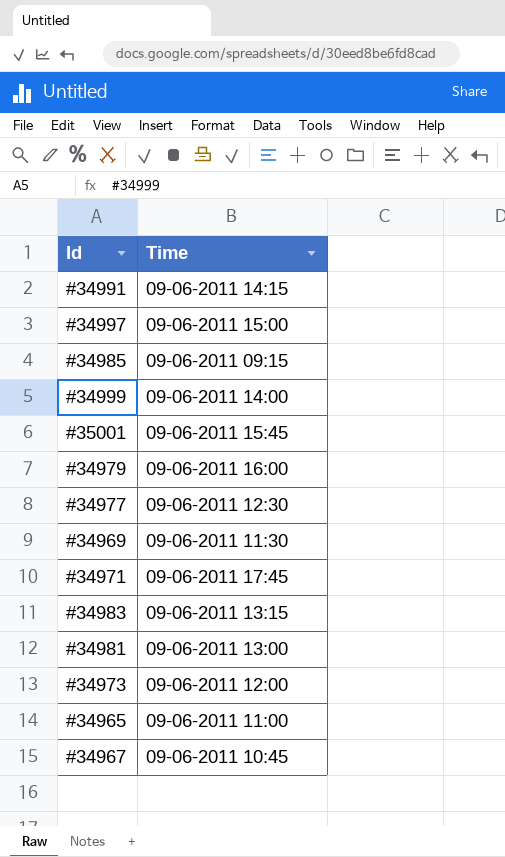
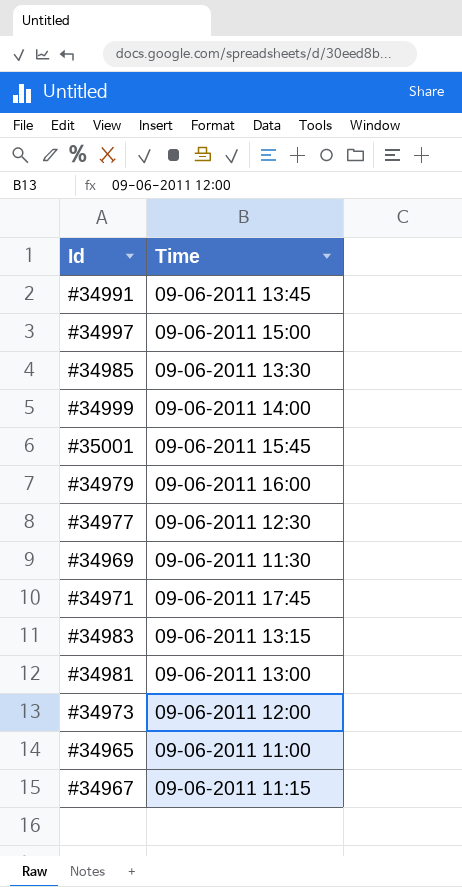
#34991 | Time: 09-06-2011 14:15 -> 09-06-2011 13:45
#34985 | Time: 09-06-2011 09:15 -> 09-06-2011 13:30
#34967 | Time: 09-06-2011 10:45 -> 09-06-2011 11:15

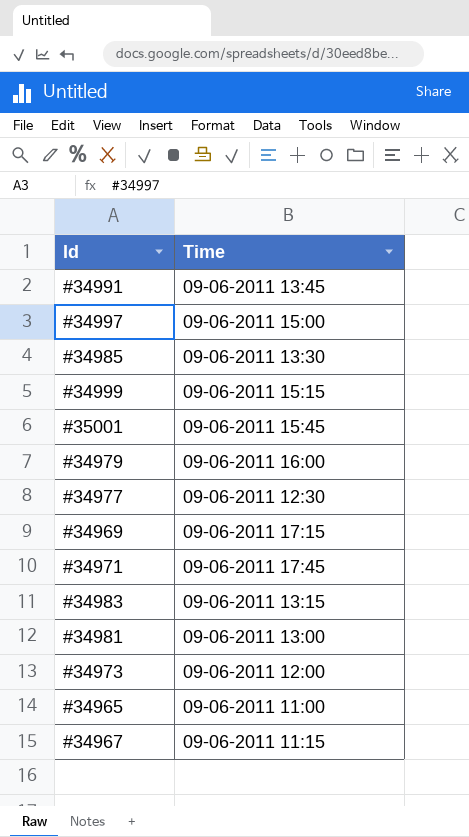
#34999 | Time: 09-06-2011 14:00 -> 09-06-2011 15:15
#34969 | Time: 09-06-2011 11:30 -> 09-06-2011 17:15

